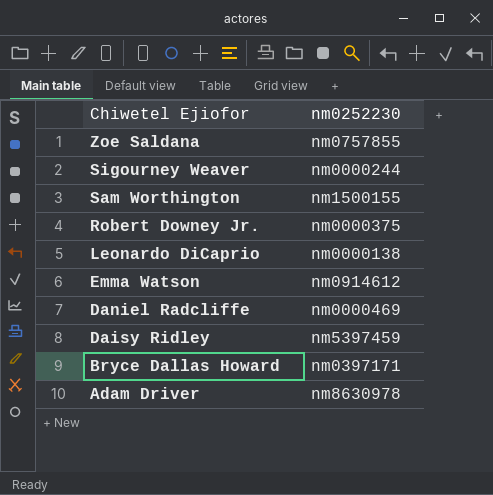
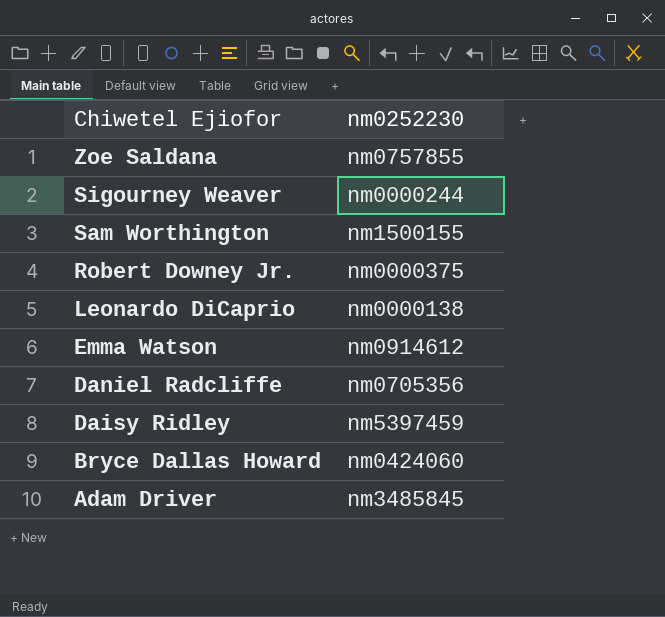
Daniel Radcliffe | nm0252230: nm0000469 -> nm0705356
Bryce Dallas Howard | nm0252230: nm0397171 -> nm0424060
Adam Driver | nm0252230: nm8630978 -> nm3485845

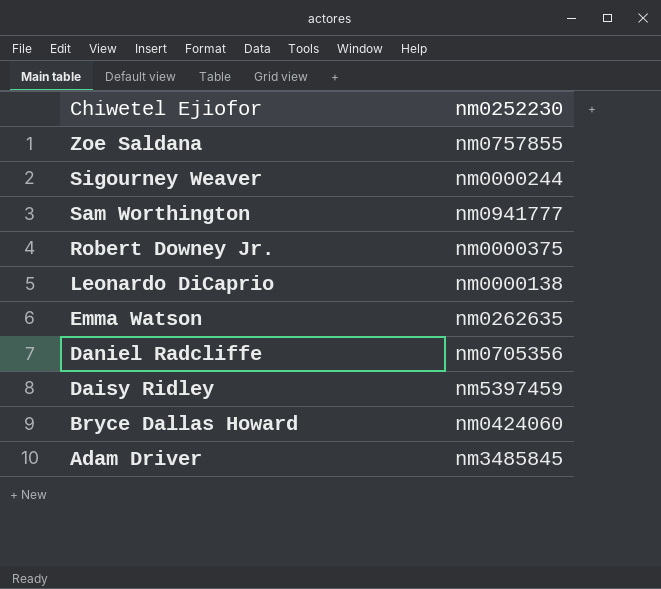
Sam Worthington | nm0252230: nm1500155 -> nm0941777
Emma Watson | nm0252230: nm0914612 -> nm0262635

